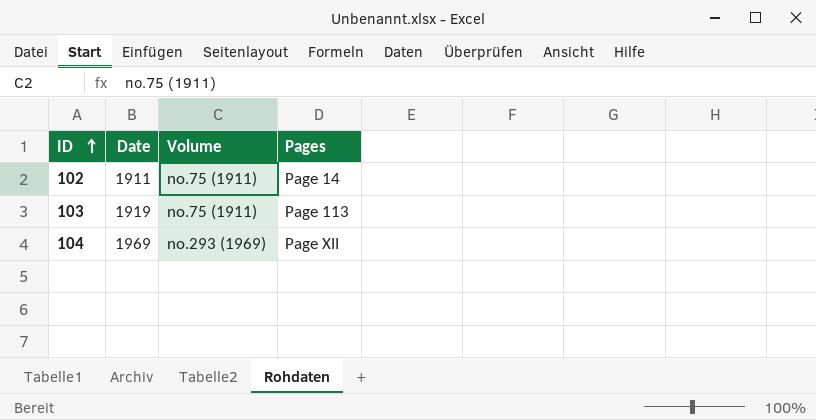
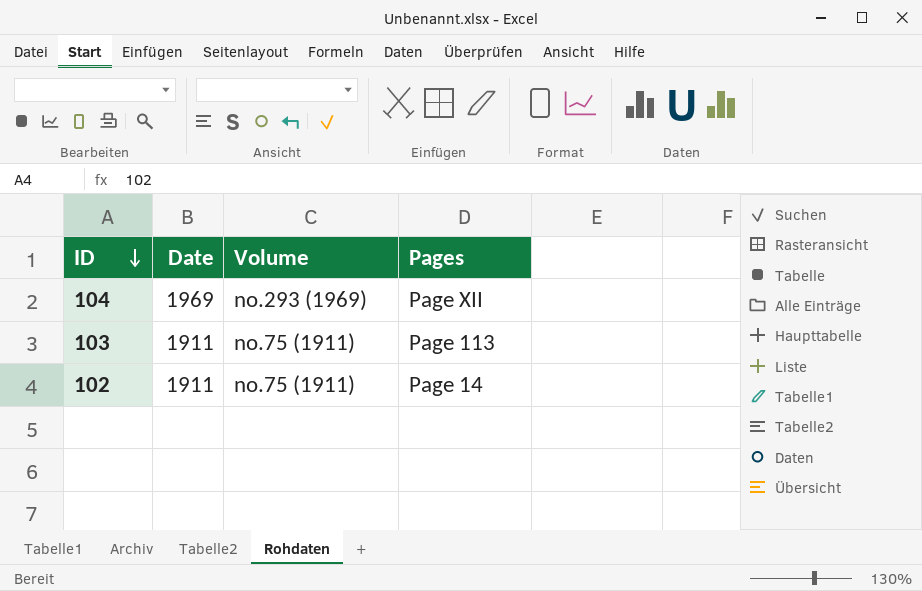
row order: ID ascending -> ID descending
103 | Date: 1919 -> 1911

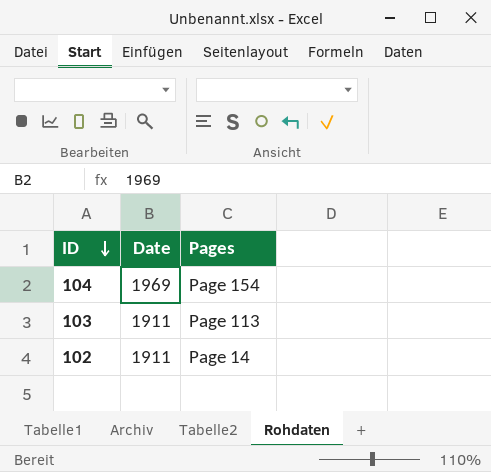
column Volume | position: 3 -> none
104 | Pages: Page XII -> Page 154

